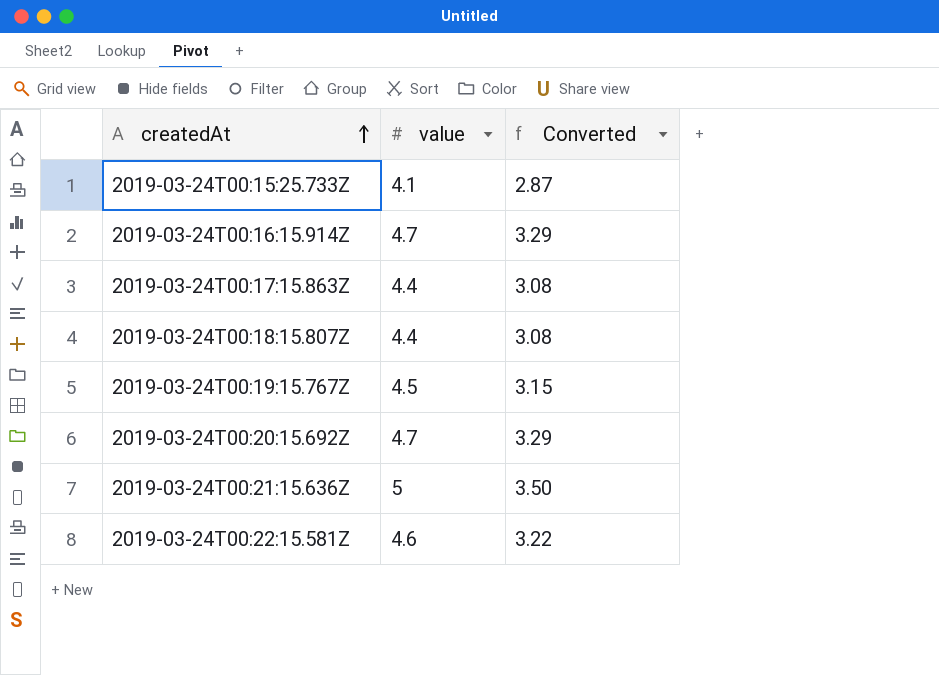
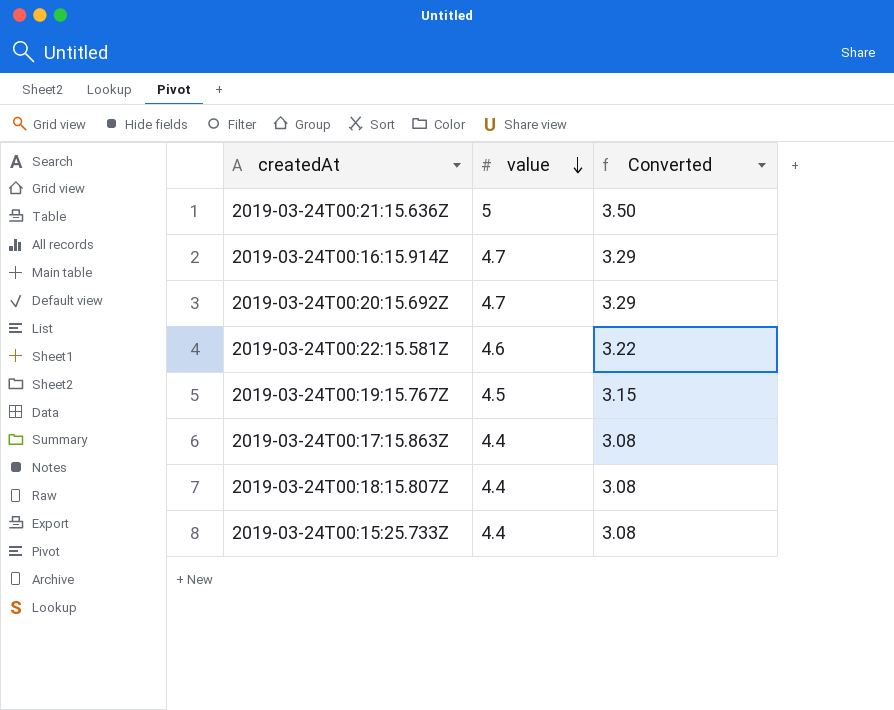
row order: createdAt ascending -> value descending
2019-03-24T00:15:25.733Z | value: 4.1 -> 4.4
2019-03-24T00:15:25.733Z | Converted: 2.87 -> 3.08

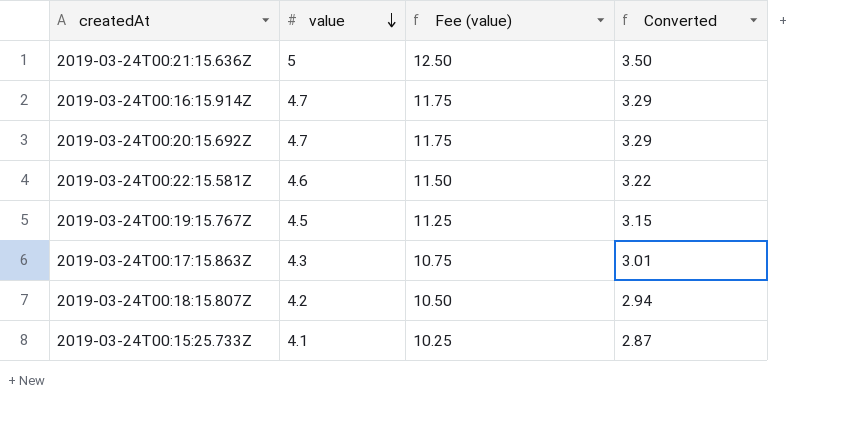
column Fee (value) | formula: none -> [value] * 2.5
2019-03-24T00:17:15.863Z | value: 4.4 -> 4.3
2019-03-24T00:17:15.863Z | Converted: 3.08 -> 3.01
2019-03-24T00:18:15.807Z | value: 4.4 -> 4.2
2019-03-24T00:18:15.807Z | Converted: 3.08 -> 2.94
2019-03-24T00:15:25.733Z | value: 4.4 -> 4.1
2019-03-24T00:15:25.733Z | Converted: 3.08 -> 2.87

